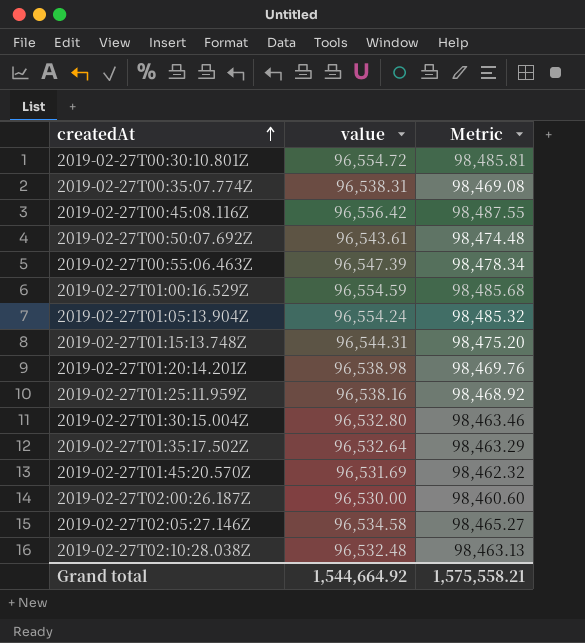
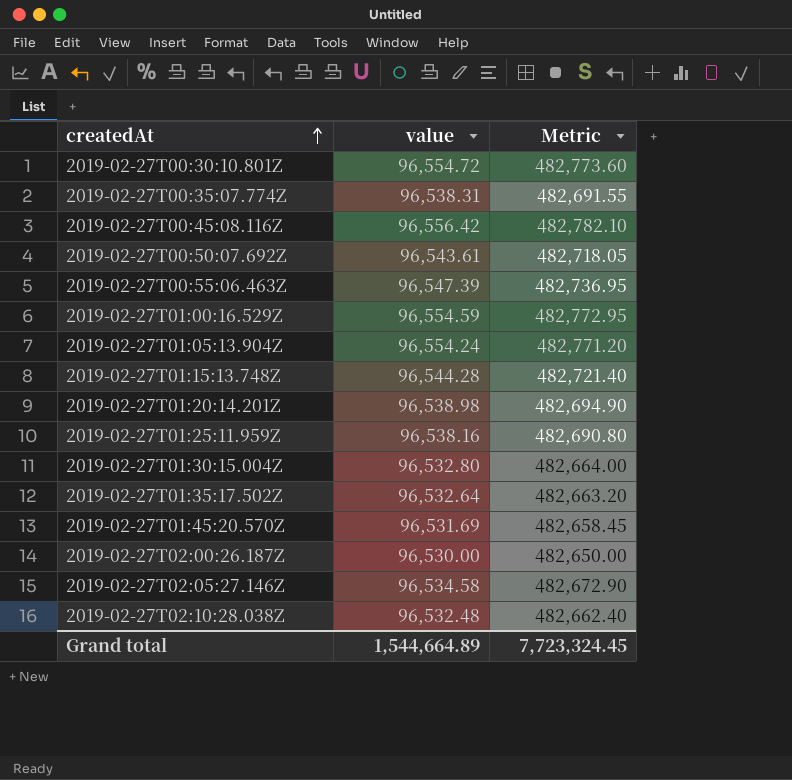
column Metric | formula: [value] * 1.02 -> [value] * 5
2019-02-27T01:15:13.748Z | value: 96,544.31 -> 96,544.28
Grand total | value: 1,544,664.92 -> 1,544,664.89
Grand total | Metric: 1,575,558.21 -> 7,723,324.45

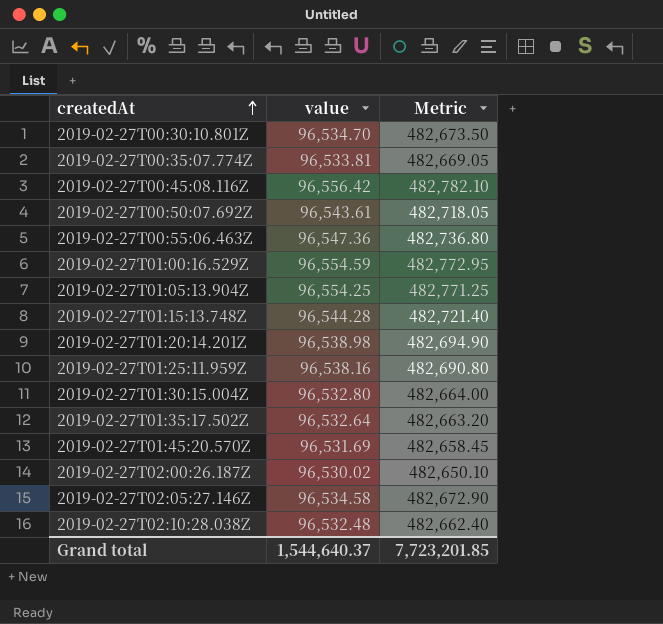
2019-02-27T00:30:10.801Z | value: 96,554.72 -> 96,534.70
2019-02-27T00:30:10.801Z | Metric: 482,773.60 -> 482,673.50
2019-02-27T00:35:07.774Z | value: 96,538.31 -> 96,533.81
2019-02-27T00:35:07.774Z | Metric: 482,691.55 -> 482,669.05
2019-02-27T00:55:06.463Z | value: 96,547.39 -> 96,547.36
2019-02-27T00:55:06.463Z | Metric: 482,736.95 -> 482,736.80
2019-02-27T01:05:13.904Z | value: 96,554.24 -> 96,554.25
2019-02-27T01:05:13.904Z | Metric: 482,771.20 -> 482,771.25
2019-02-27T02:00:26.187Z | value: 96,530.00 -> 96,530.02
2019-02-27T02:00:26.187Z | Metric: 482,650.00 -> 482,650.10
Grand total | value: 1,544,664.89 -> 1,544,640.37
Grand total | Metric: 7,723,324.45 -> 7,723,201.85

